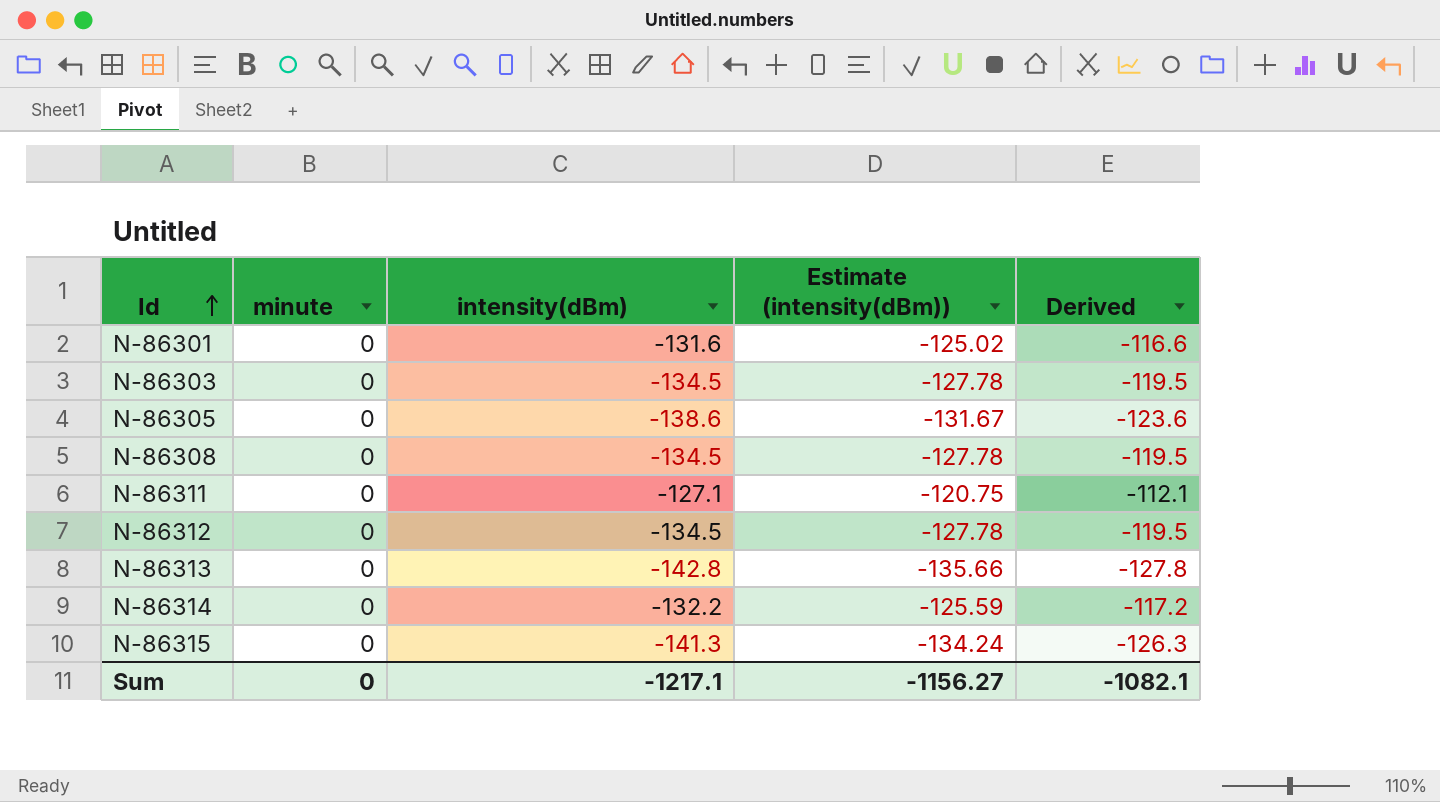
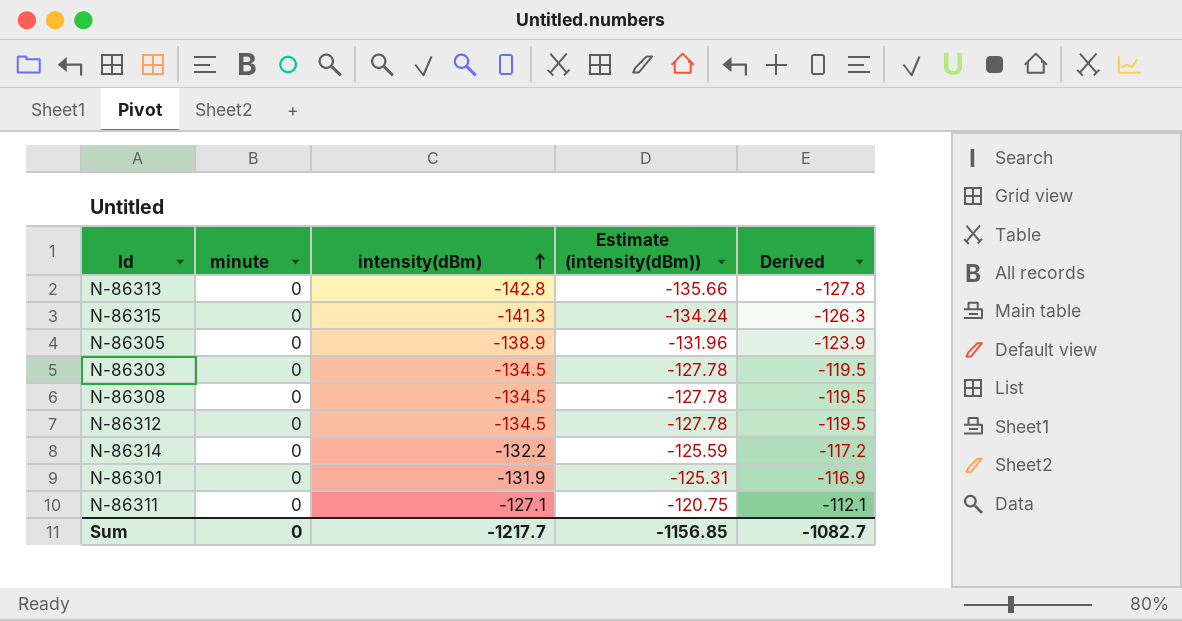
row order: Id ascending -> intensity(dBm) ascending
N-86305 | intensity(dBm): -138.6 -> -138.9
N-86305 | Estimate (intensity(dBm)): -131.67 -> -131.96
N-86305 | Derived: -123.6 -> -123.9
N-86301 | intensity(dBm): -131.6 -> -131.9
N-86301 | Estimate (intensity(dBm)): -125.02 -> -125.31
N-86301 | Derived: -116.6 -> -116.9
Sum | intensity(dBm): -1217.1 -> -1217.7
Sum | Estimate (intensity(dBm)): -1156.27 -> -1156.85
Sum | Derived: -1082.1 -> -1082.7

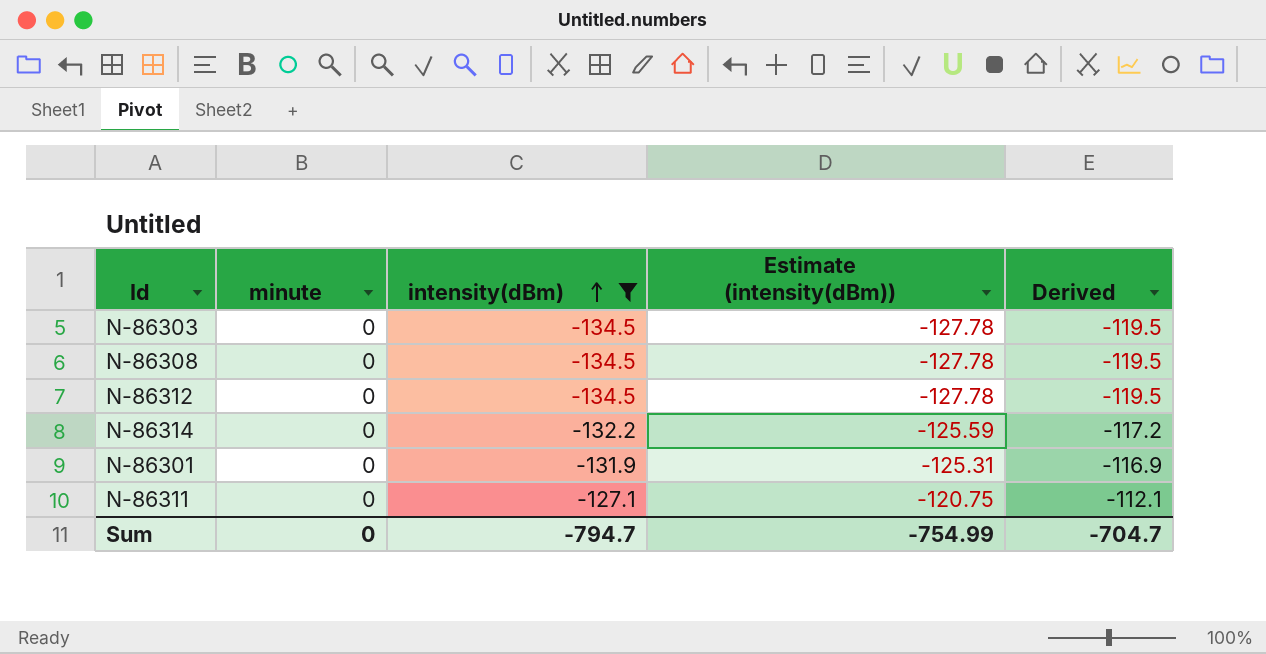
filter: none -> intensity(dBm) >= -134.5
Sum | intensity(dBm): -1217.7 -> -794.7
Sum | Estimate (intensity(dBm)): -1156.85 -> -754.99
Sum | Derived: -1082.7 -> -704.7

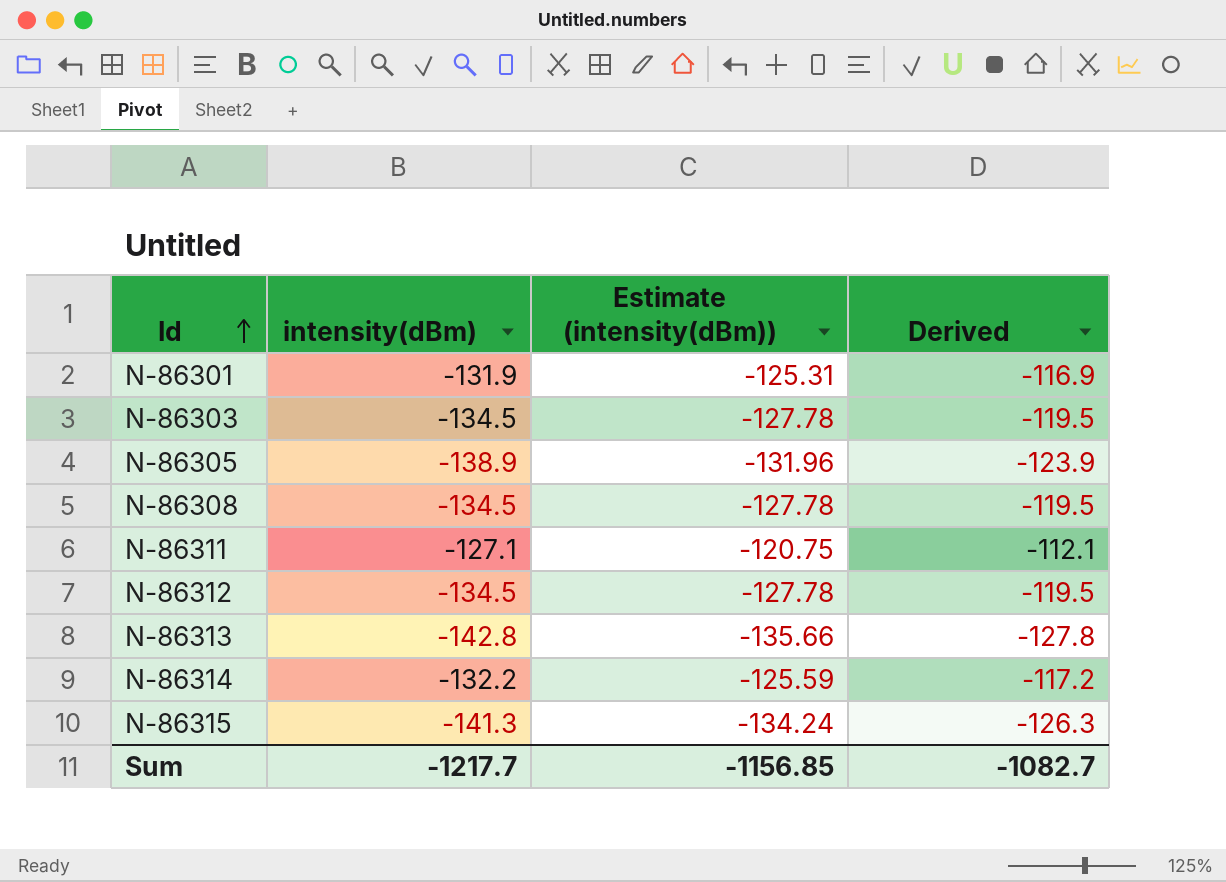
filter: intensity(dBm) >= -134.5 -> none
row order: intensity(dBm) ascending -> Id ascending
column minute | position: 2 -> none
Sum | intensity(dBm): -794.7 -> -1217.7
Sum | Estimate (intensity(dBm)): -754.99 -> -1156.85
Sum | Derived: -704.7 -> -1082.7

